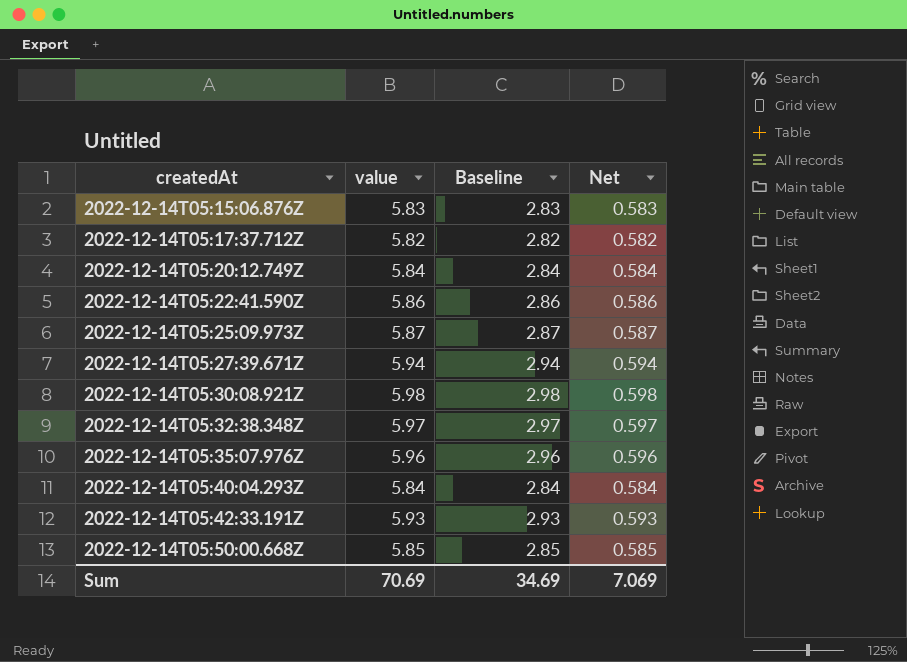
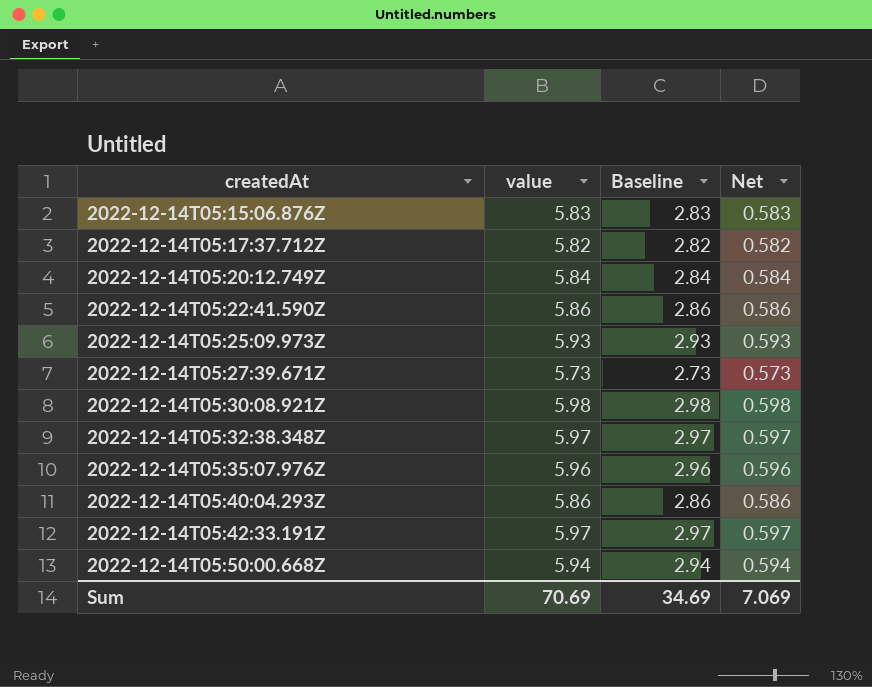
2022-12-14T05:25:09.973Z | value: 5.87 -> 5.93
2022-12-14T05:25:09.973Z | Baseline: 2.87 -> 2.93
2022-12-14T05:25:09.973Z | Net: 0.587 -> 0.593
2022-12-14T05:27:39.671Z | value: 5.94 -> 5.73
2022-12-14T05:27:39.671Z | Baseline: 2.94 -> 2.73
2022-12-14T05:27:39.671Z | Net: 0.594 -> 0.573
2022-12-14T05:40:04.293Z | value: 5.84 -> 5.86
2022-12-14T05:40:04.293Z | Baseline: 2.84 -> 2.86
2022-12-14T05:40:04.293Z | Net: 0.584 -> 0.586
2022-12-14T05:42:33.191Z | value: 5.93 -> 5.97
2022-12-14T05:42:33.191Z | Baseline: 2.93 -> 2.97
2022-12-14T05:42:33.191Z | Net: 0.593 -> 0.597
2022-12-14T05:50:00.668Z | value: 5.85 -> 5.94
2022-12-14T05:50:00.668Z | Baseline: 2.85 -> 2.94
2022-12-14T05:50:00.668Z | Net: 0.585 -> 0.594

